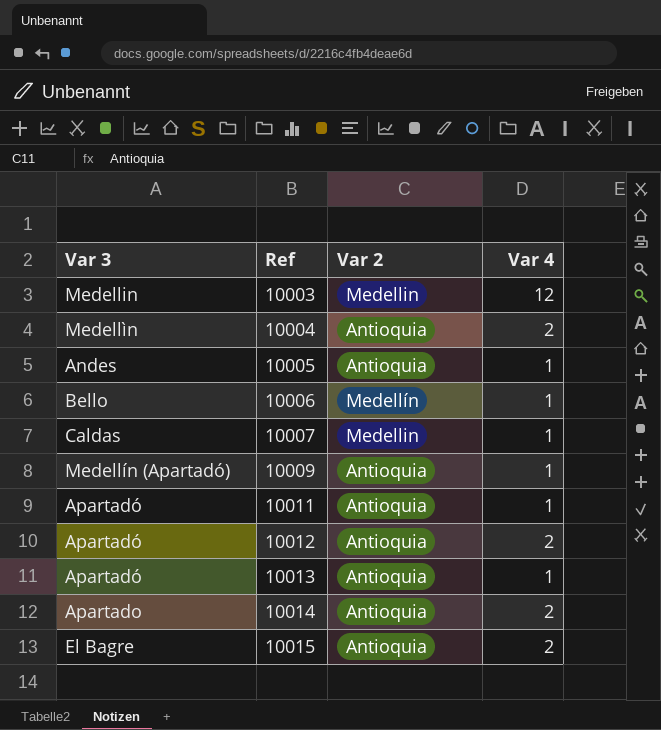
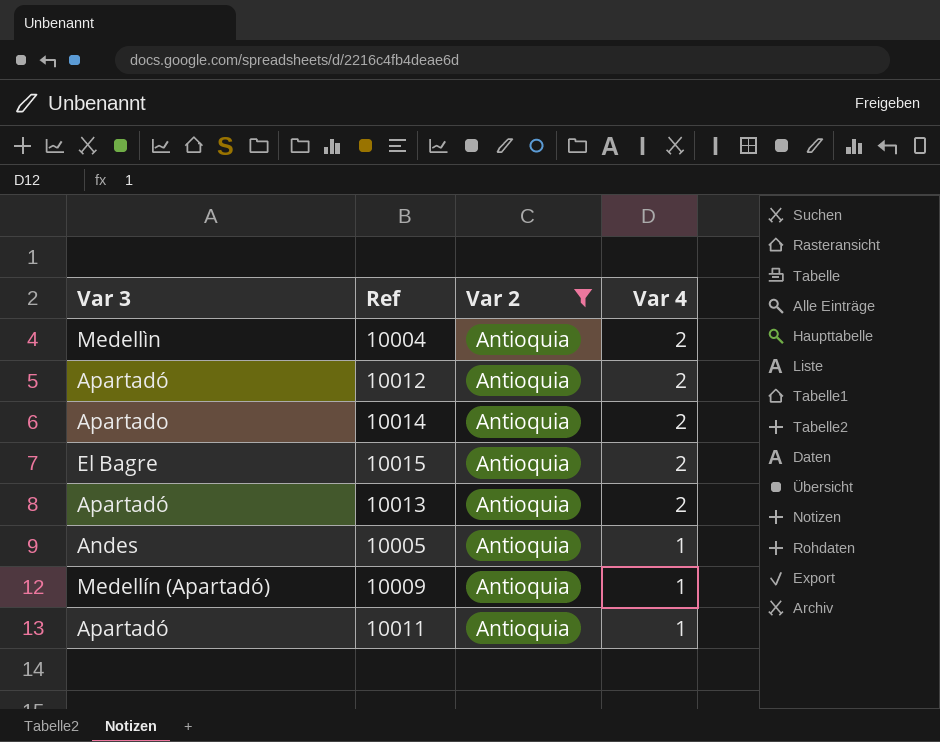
filter: none -> Var 2 = Antioquia
row order: Ref ascending -> Var 4 descending
10013 | Var 4: 1 -> 2

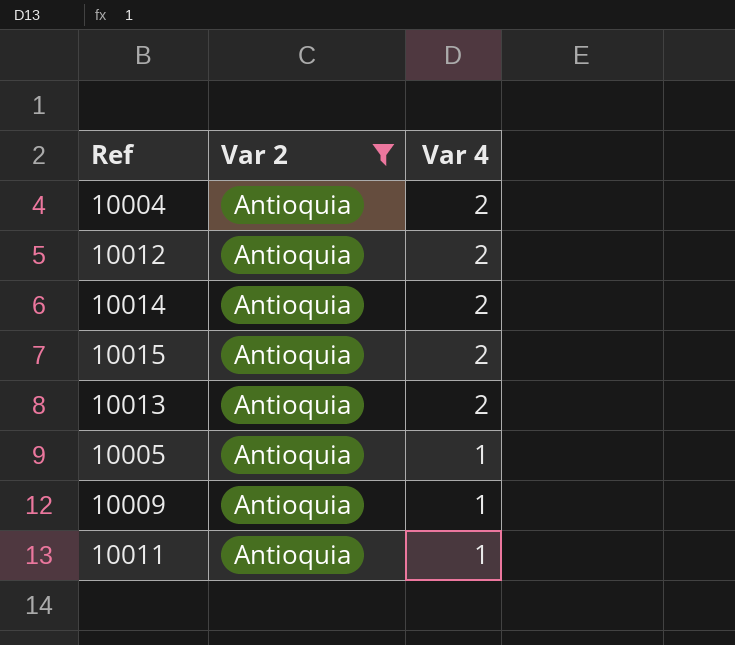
column Var 3 | position: 1 -> none

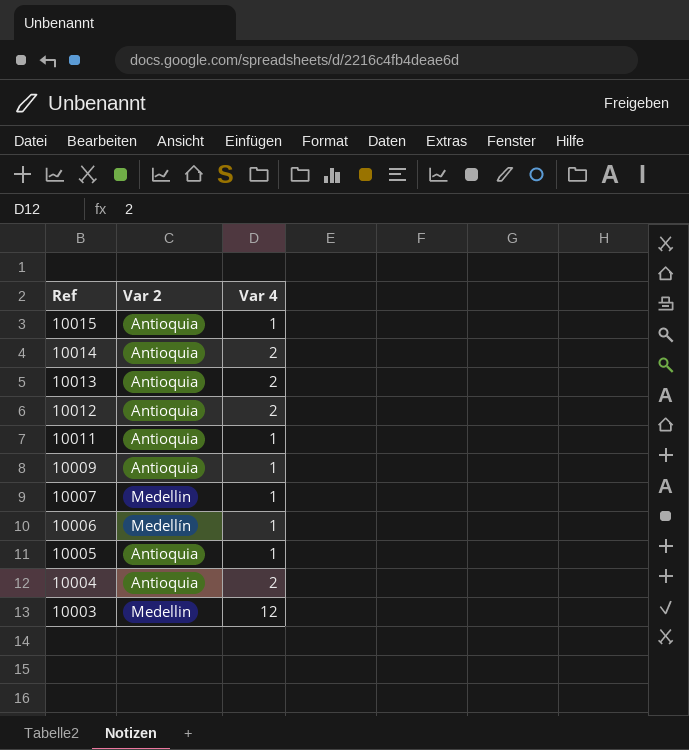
filter: Var 2 = Antioquia -> none
row order: Var 4 descending -> Ref descending
10015 | Var 4: 2 -> 1

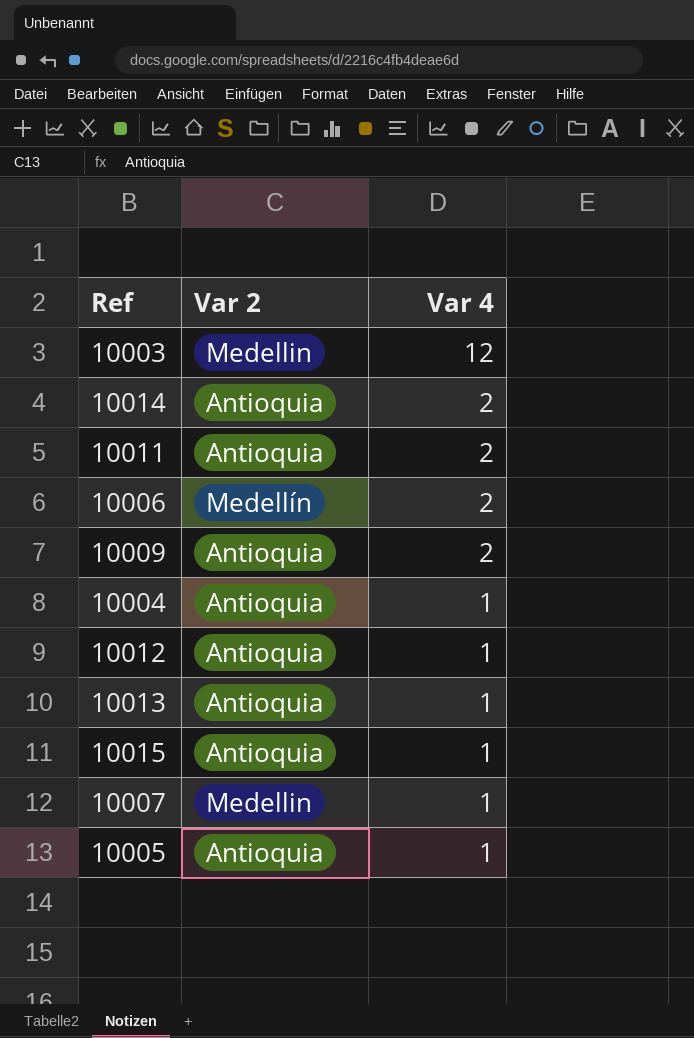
row order: Ref descending -> Var 4 descending
10011 | Var 4: 1 -> 2
10006 | Var 4: 1 -> 2
10009 | Var 4: 1 -> 2
10004 | Var 4: 2 -> 1
10012 | Var 4: 2 -> 1
10013 | Var 4: 2 -> 1

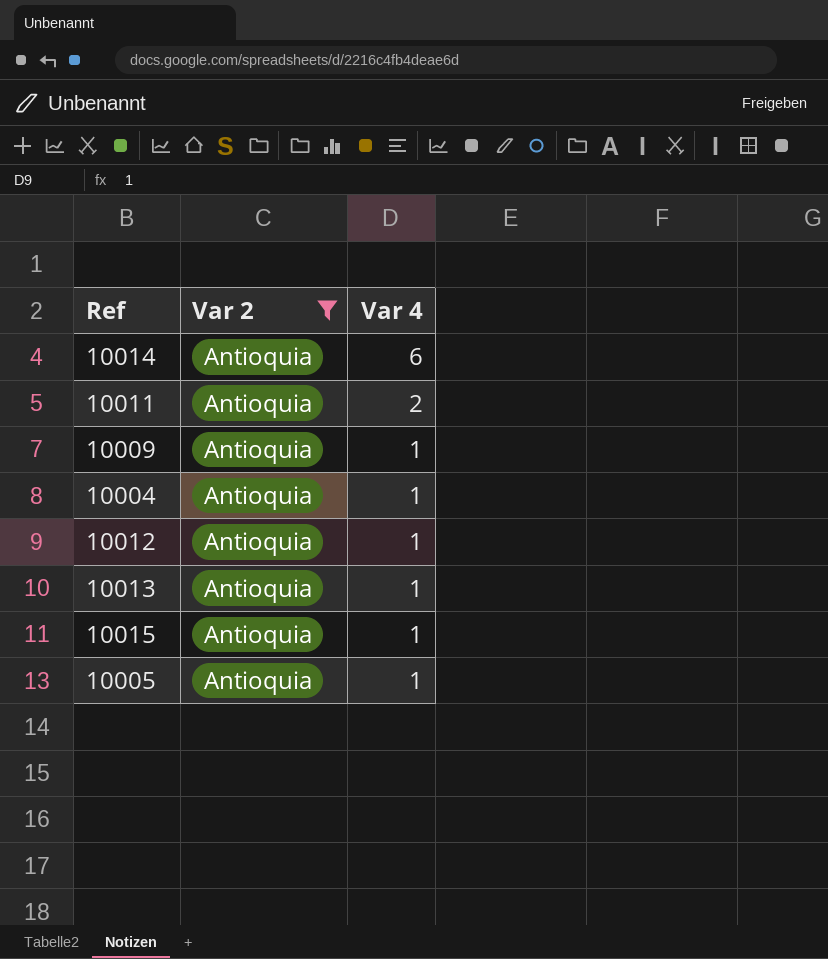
filter: none -> Var 2 = Antioquia
10014 | Var 4: 2 -> 6
10009 | Var 4: 2 -> 1

